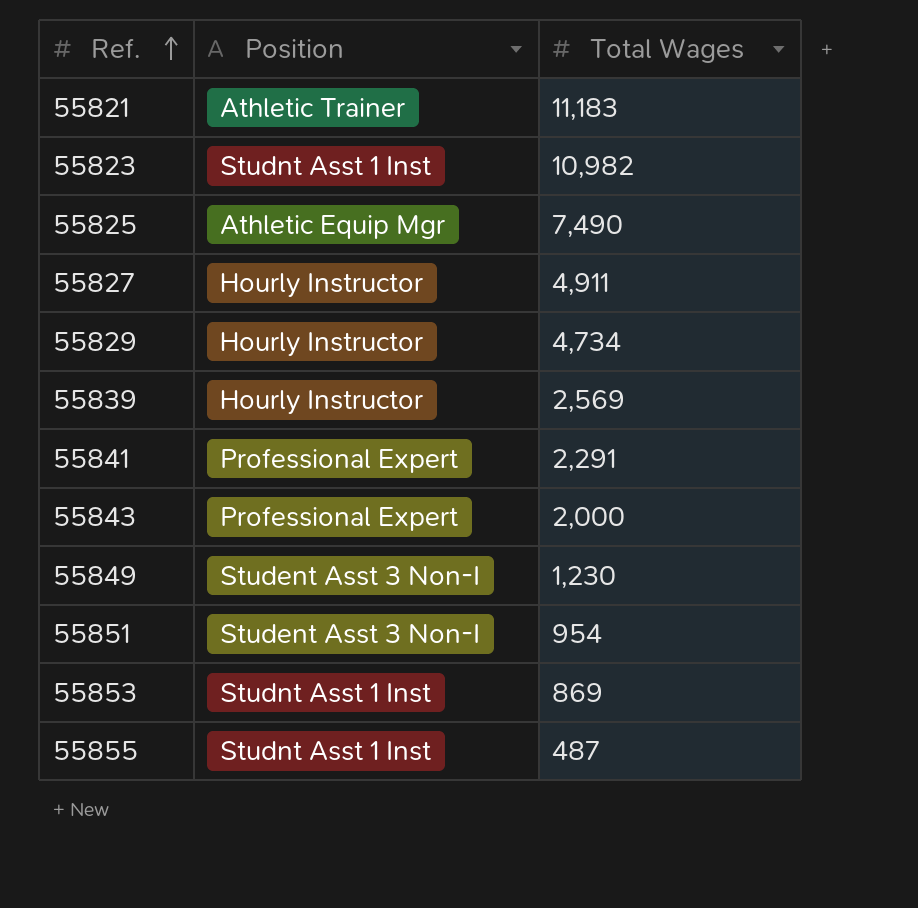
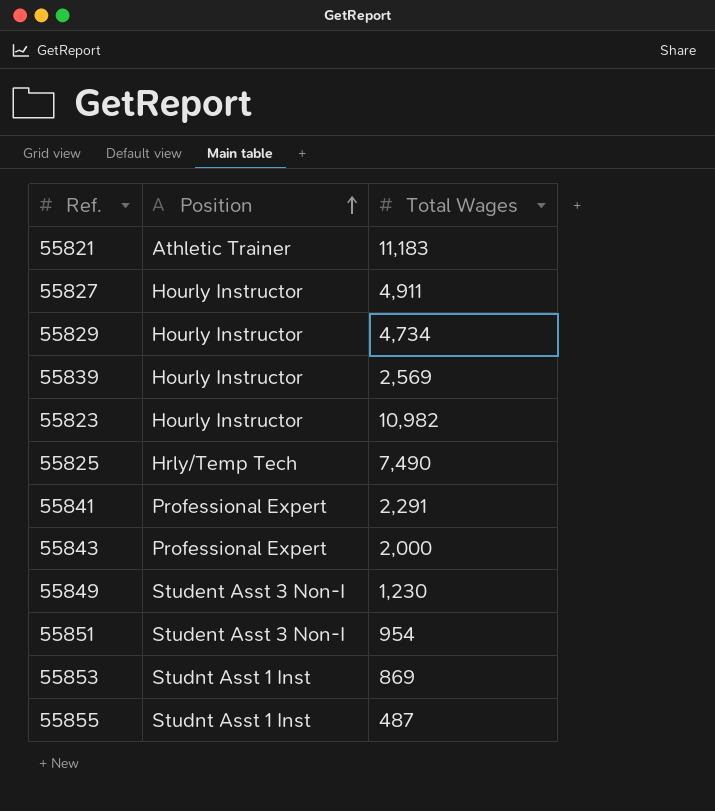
row order: Ref. ascending -> Position ascending
55823 | Position: Studnt Asst 1 Inst -> Hourly Instructor
55825 | Position: Athletic Equip Mgr -> Hrly/Temp Tech

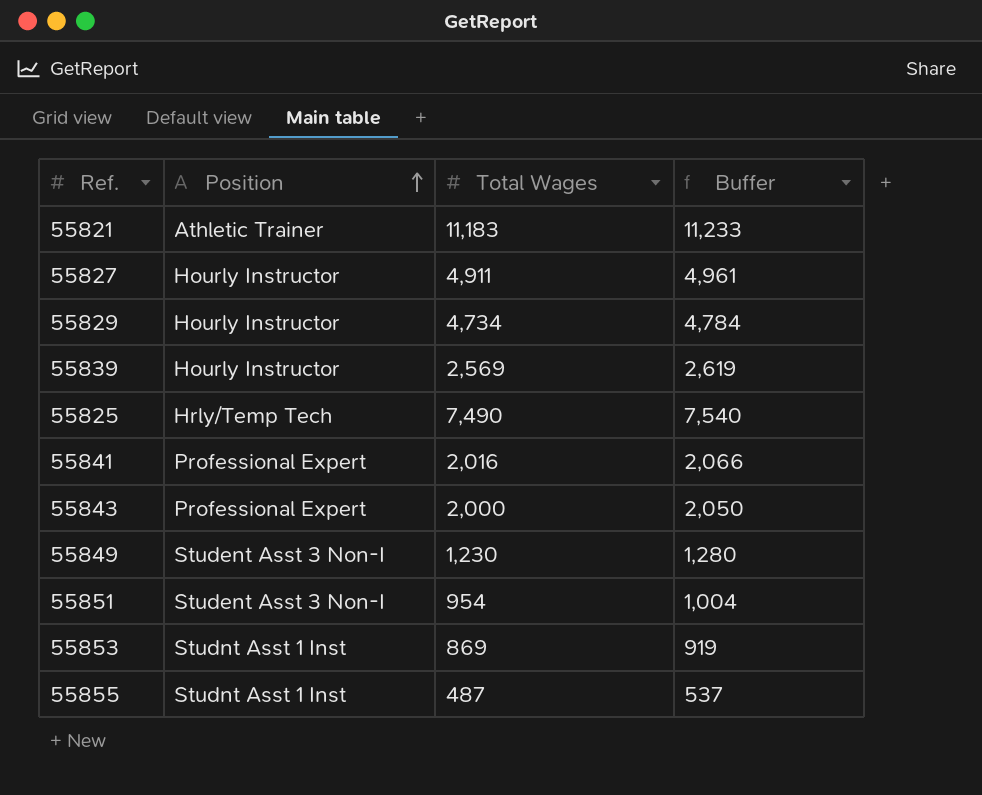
column Buffer | formula: none -> [Total Wages] + 50
row 55823: Hourly Instructor | 10,982 -> none
55841 | Total Wages: 2,291 -> 2,016

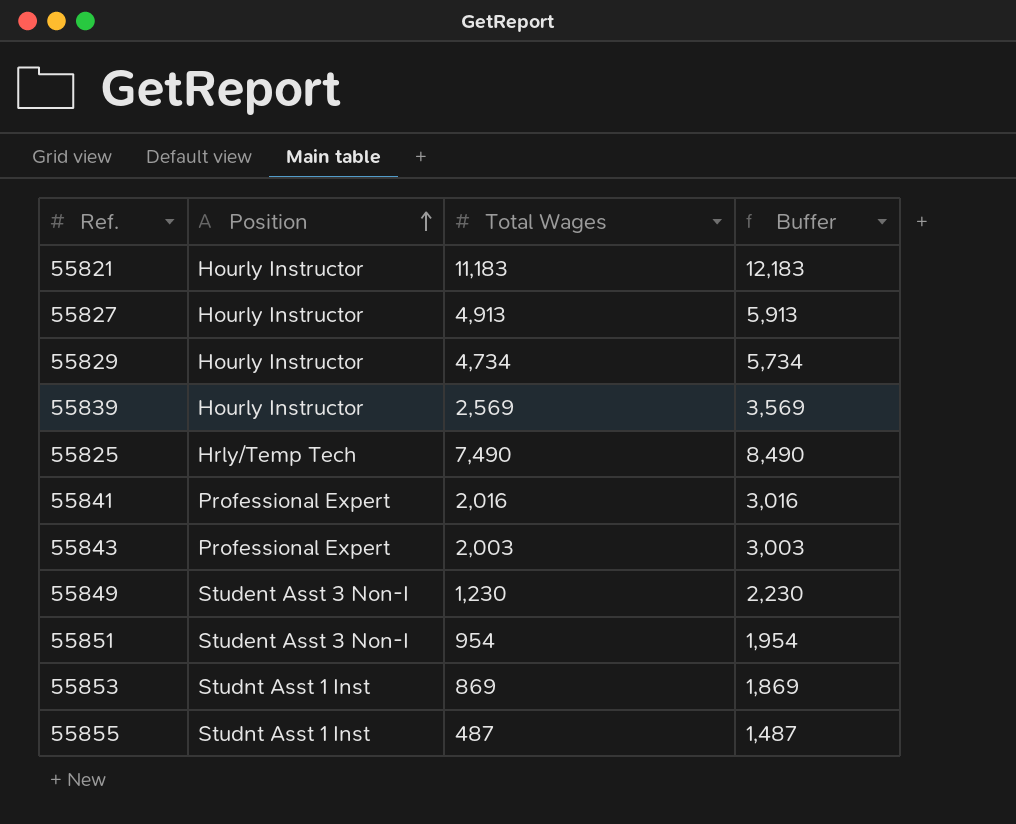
column Buffer | formula: [Total Wages] + 50 -> [Total Wages] + 1000
55821 | Position: Athletic Trainer -> Hourly Instructor
55827 | Total Wages: 4,911 -> 4,913
55843 | Total Wages: 2,000 -> 2,003

